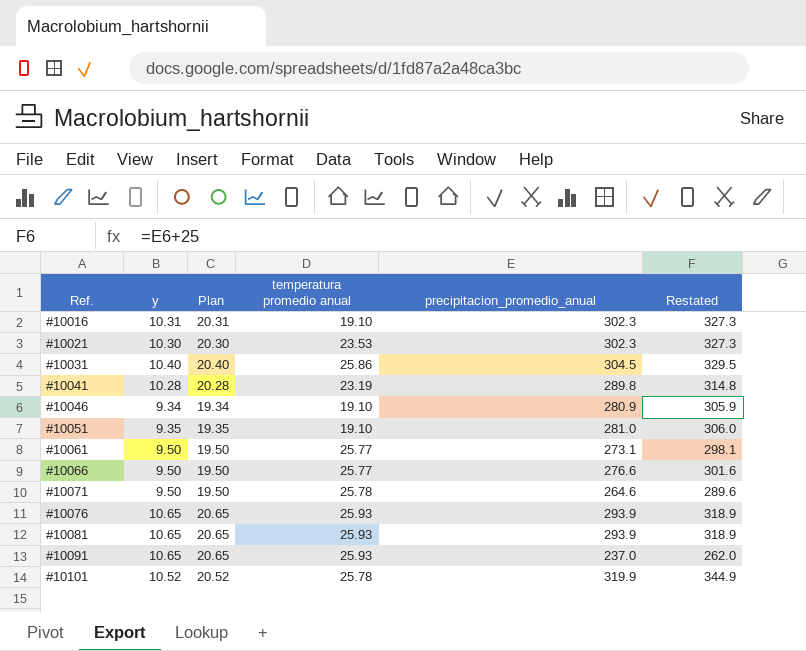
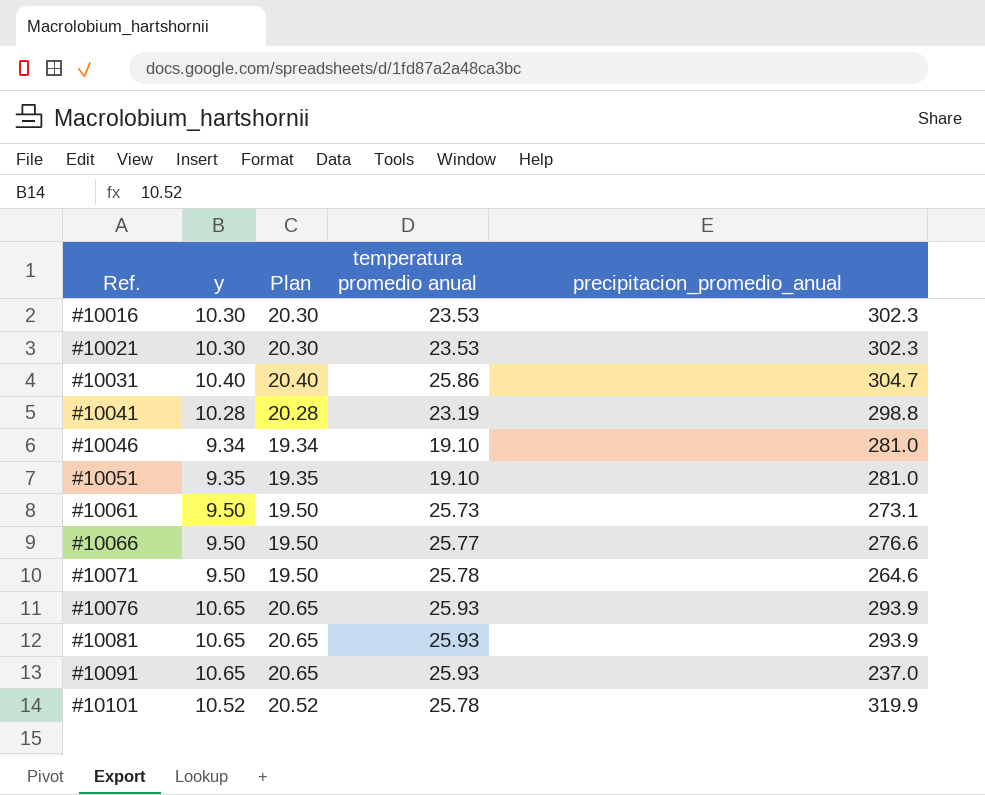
column Restated | formula: [precipitacion_promedio_anual] + 25 -> none
#10016 | y: 10.31 -> 10.30
#10016 | Plan: 20.31 -> 20.30
#10016 | temperatura promedio anual: 19.10 -> 23.53
#10031 | precipitacion_promedio_anual: 304.5 -> 304.7
#10041 | precipitacion_promedio_anual: 289.8 -> 298.8
#10046 | precipitacion_promedio_anual: 280.9 -> 281.0
#10061 | temperatura promedio anual: 25.77 -> 25.73

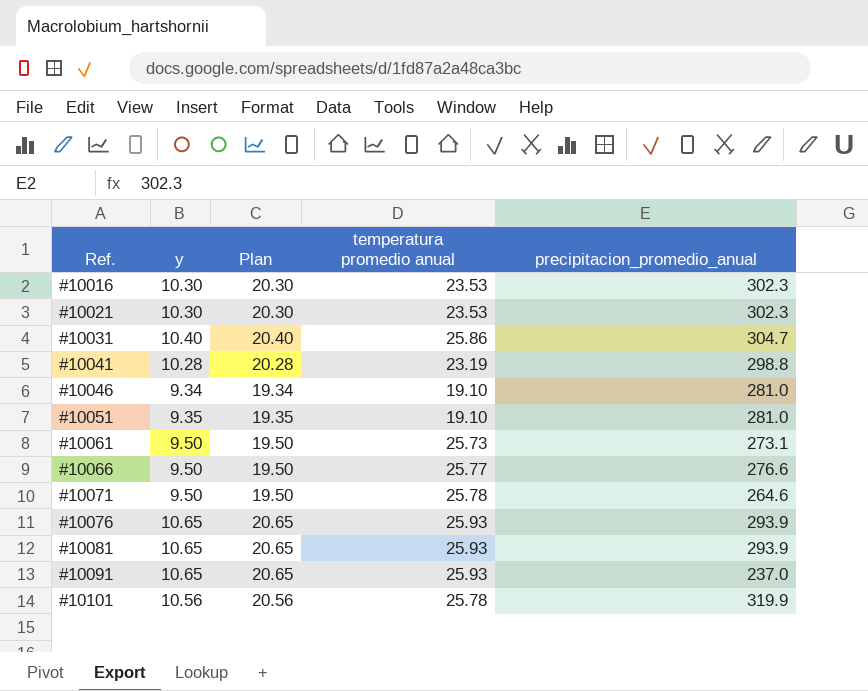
#10101 | y: 10.52 -> 10.56
#10101 | Plan: 20.52 -> 20.56

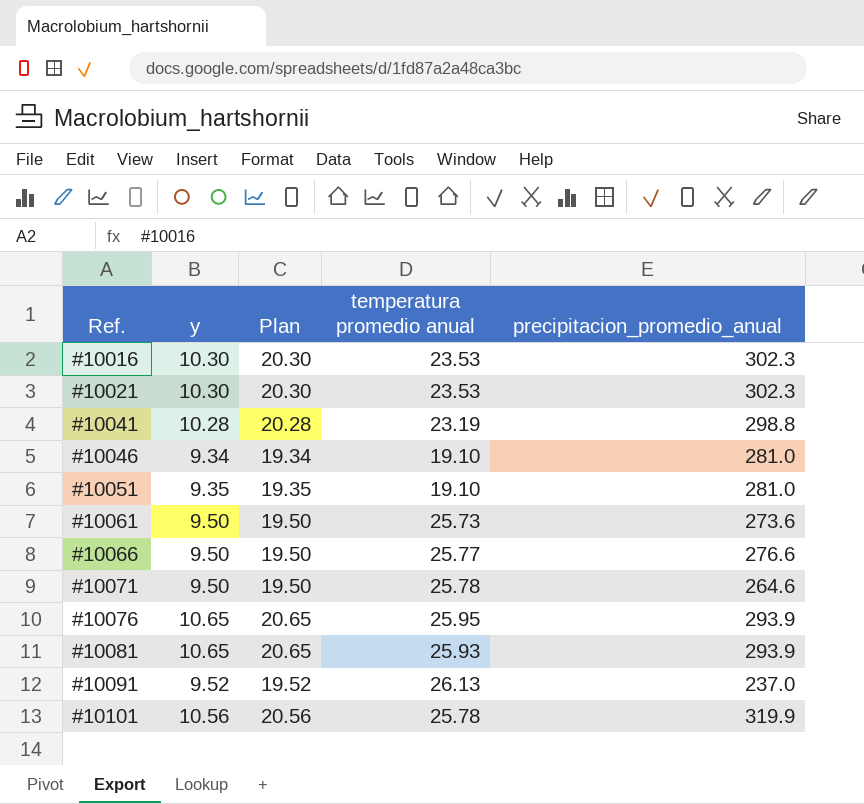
row #10031: 10.40 | 20.40 | 25.86 | 304.7 -> none
#10061 | precipitacion_promedio_anual: 273.1 -> 273.6
#10076 | temperatura promedio anual: 25.93 -> 25.95
#10091 | y: 10.65 -> 9.52
#10091 | Plan: 20.65 -> 19.52
#10091 | temperatura promedio anual: 25.93 -> 26.13

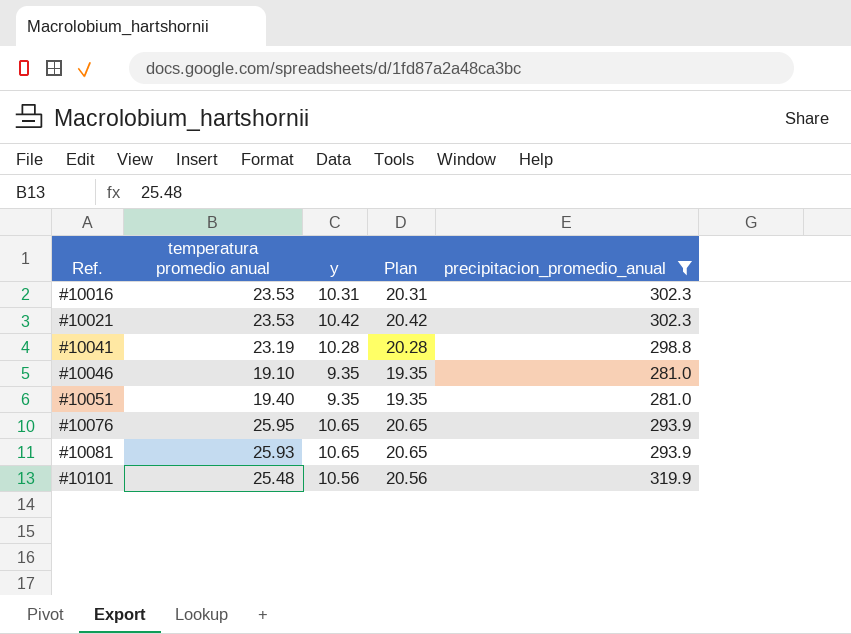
filter: none -> precipitacion_promedio_anual >= 281.0
column temperatura promedio anual | position: 4 -> 2
#10016 | y: 10.30 -> 10.31
#10016 | Plan: 20.30 -> 20.31
#10021 | y: 10.30 -> 10.42
#10021 | Plan: 20.30 -> 20.42
#10046 | y: 9.34 -> 9.35
#10046 | Plan: 19.34 -> 19.35
#10051 | temperatura promedio anual: 19.10 -> 19.40
#10101 | temperatura promedio anual: 25.78 -> 25.48

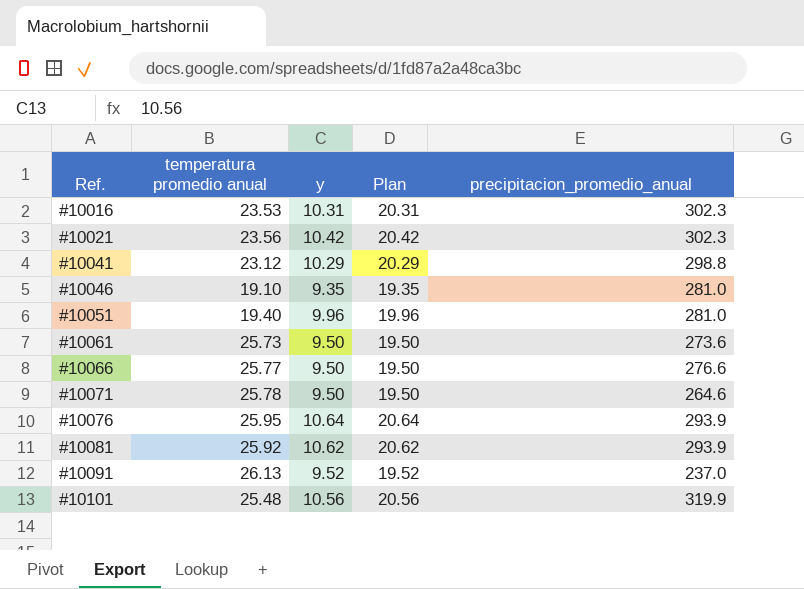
filter: precipitacion_promedio_anual >= 281.0 -> none
#10021 | temperatura promedio anual: 23.53 -> 23.56
#10041 | temperatura promedio anual: 23.19 -> 23.12
#10041 | y: 10.28 -> 10.29
#10041 | Plan: 20.28 -> 20.29
#10051 | y: 9.35 -> 9.96
#10051 | Plan: 19.35 -> 19.96
#10076 | y: 10.65 -> 10.64
#10076 | Plan: 20.65 -> 20.64
#10081 | temperatura promedio anual: 25.93 -> 25.92
#10081 | y: 10.65 -> 10.62
#10081 | Plan: 20.65 -> 20.62

